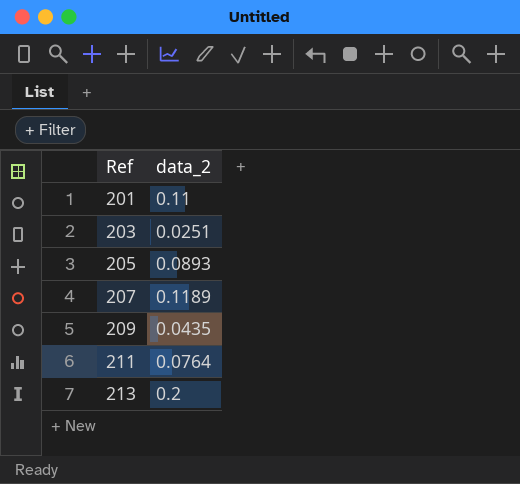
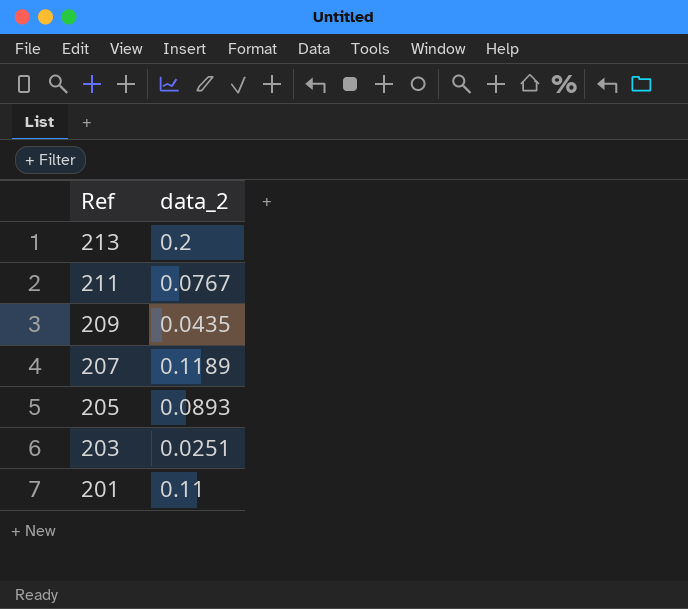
row order: Ref ascending -> Ref descending
211 | data_2: 0.0764 -> 0.0767

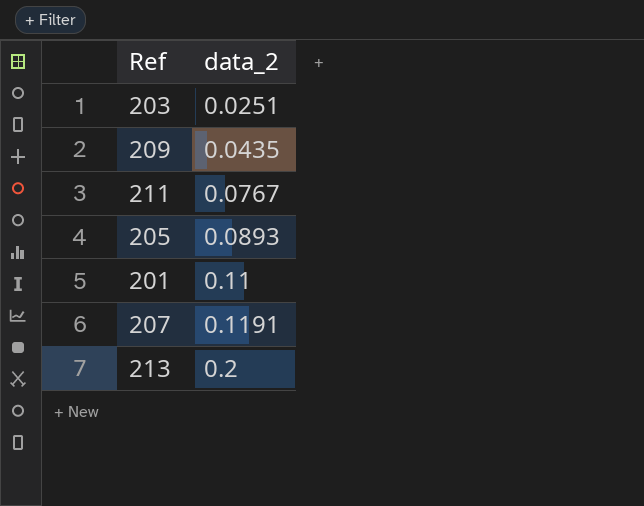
row order: Ref descending -> data_2 ascending
207 | data_2: 0.1189 -> 0.1191

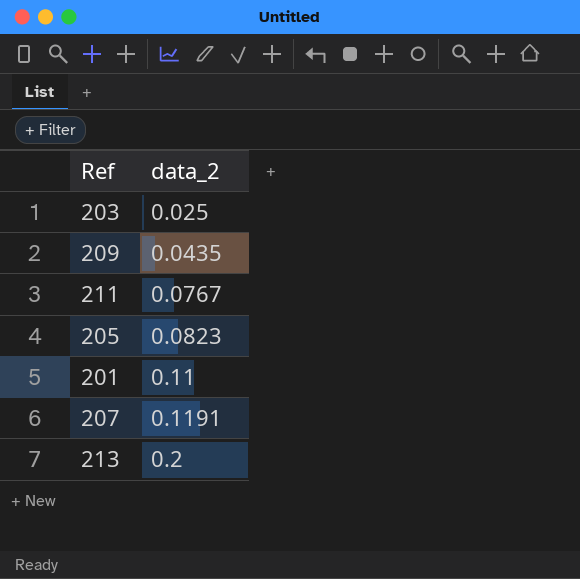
203 | data_2: 0.0251 -> 0.025
205 | data_2: 0.0893 -> 0.0823

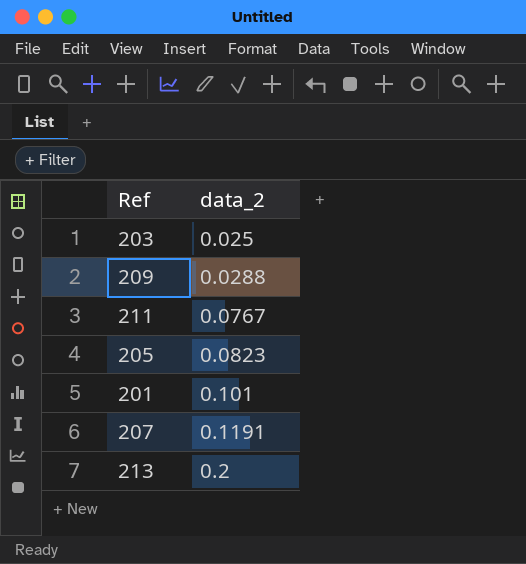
209 | data_2: 0.0435 -> 0.0288
201 | data_2: 0.11 -> 0.101

